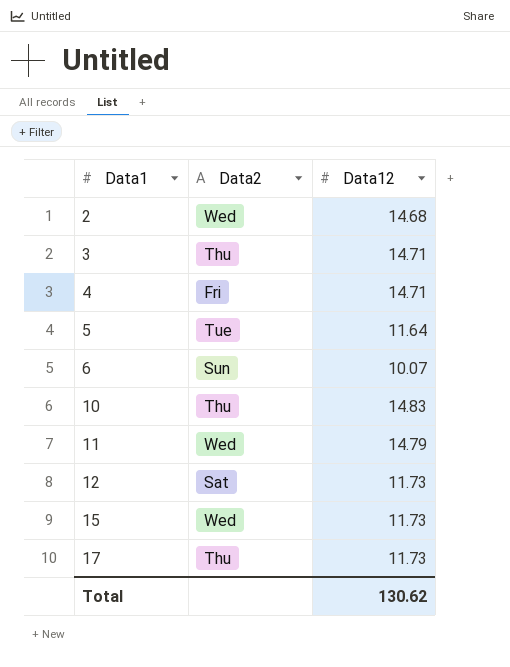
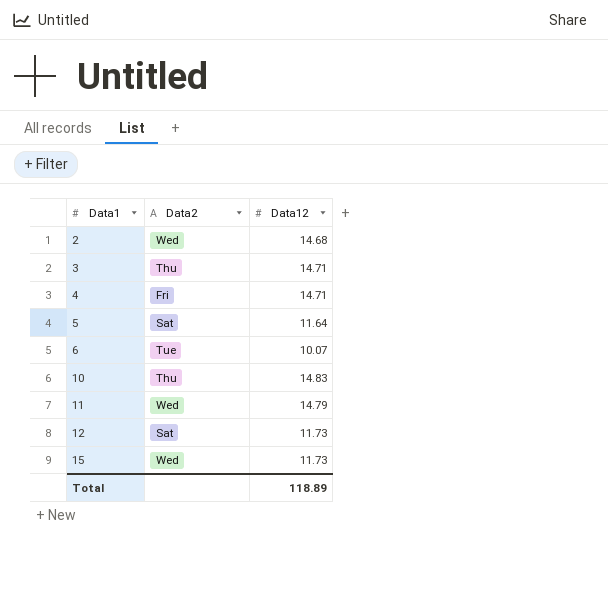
row 17: Thu | 11.73 -> none
5 | Data2: Tue -> Sat
6 | Data2: Sun -> Tue
Total | Data12: 130.62 -> 118.89

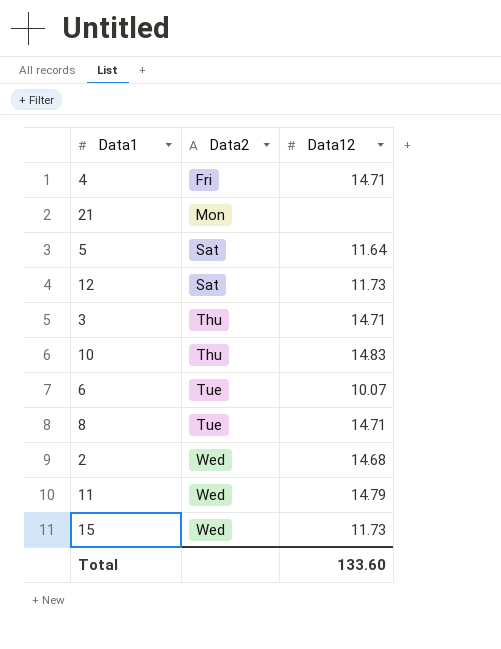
row order: Data1 ascending -> Data2 ascending
row 21: none -> Mon | none
row 8: none -> Tue | 14.71
Total | Data12: 118.89 -> 133.60

